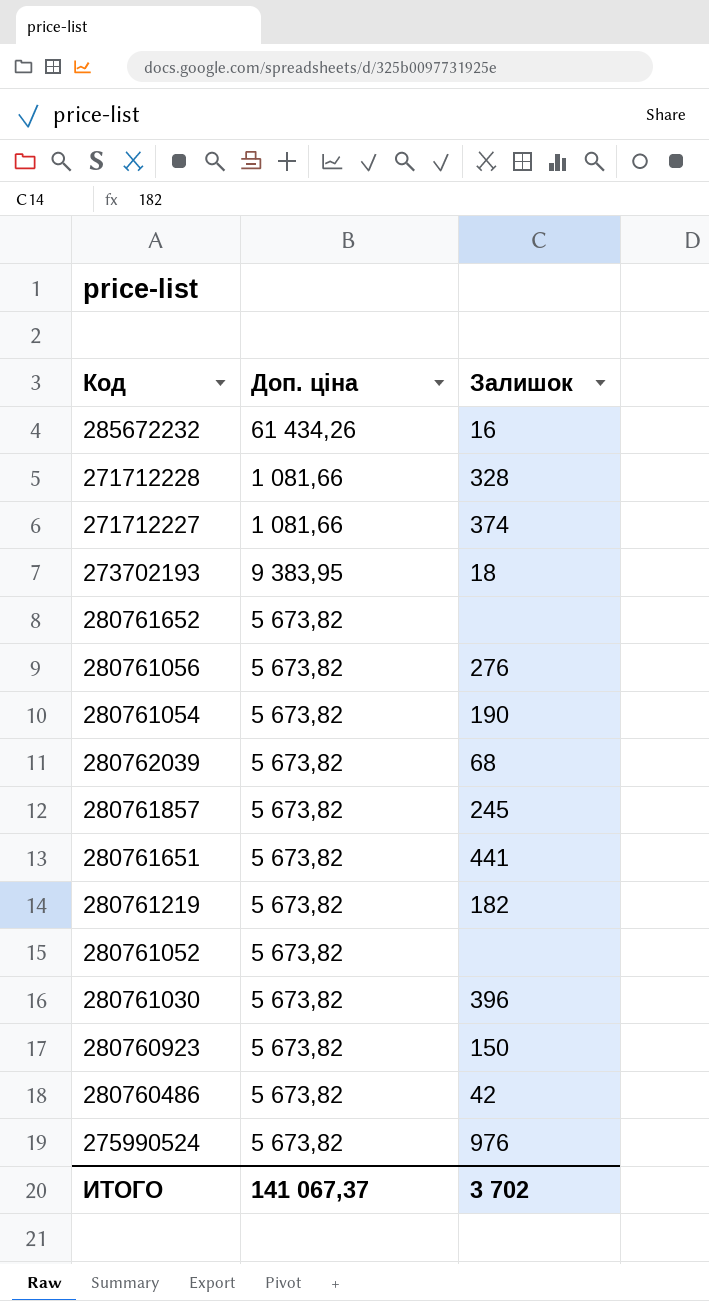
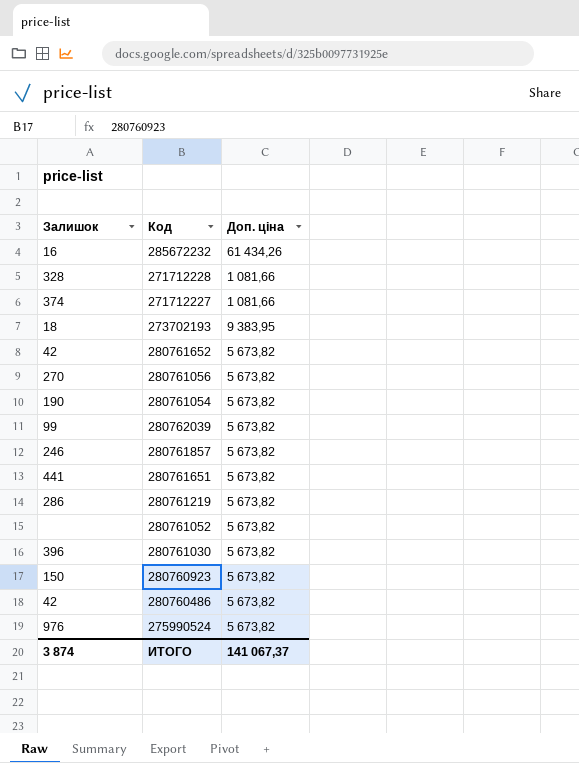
column Залишок | position: 3 -> 1
280761652 | Залишок: none -> 42
280761056 | Залишок: 276 -> 270
280762039 | Залишок: 68 -> 99
280761857 | Залишок: 245 -> 246
280761219 | Залишок: 182 -> 286
ИТОГО | Залишок: 3 702 -> 3 874

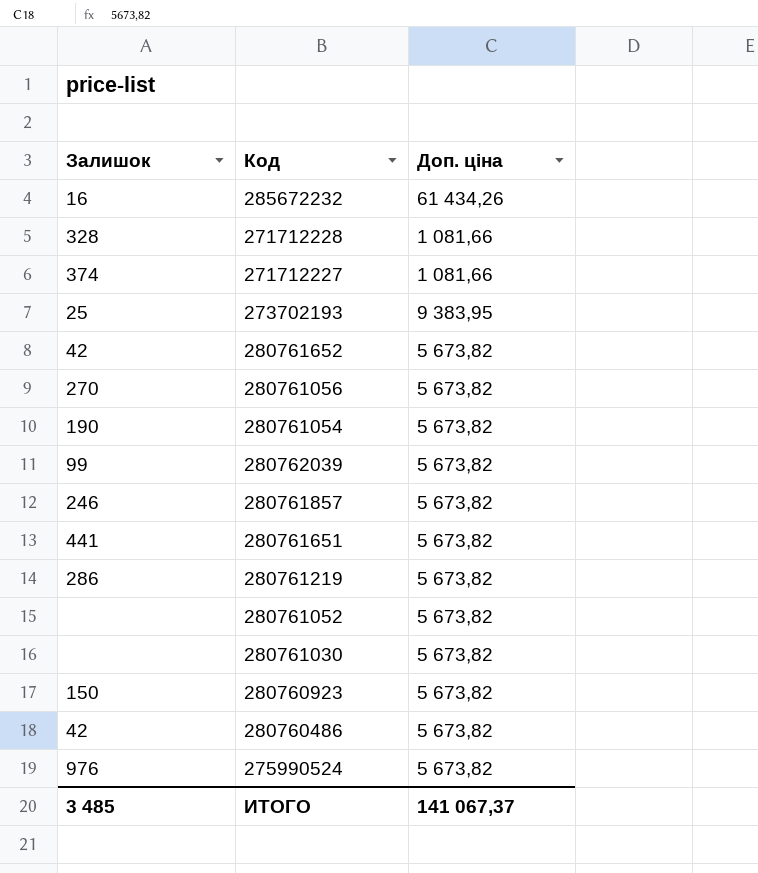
273702193 | Залишок: 18 -> 25
280761030 | Залишок: 396 -> none
ИТОГО | Залишок: 3 874 -> 3 485

